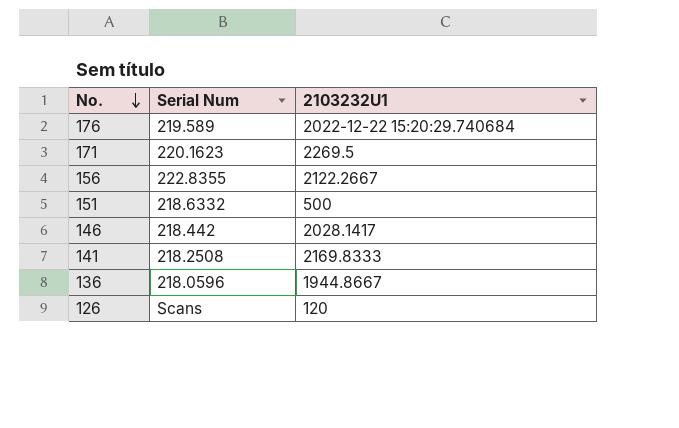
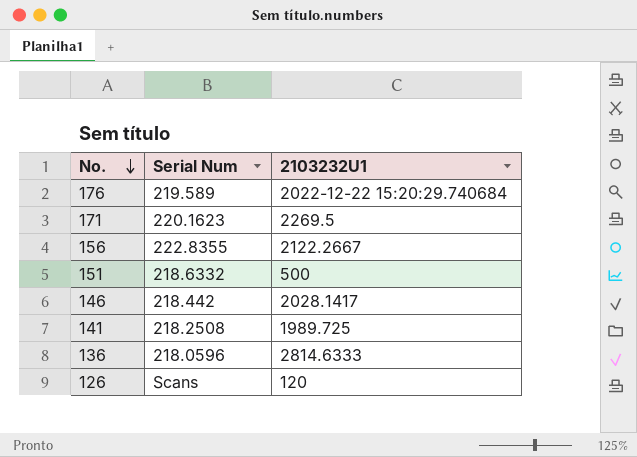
141 | 2103232U1: 2169.8333 -> 1989.725
136 | 2103232U1: 1944.8667 -> 2814.6333

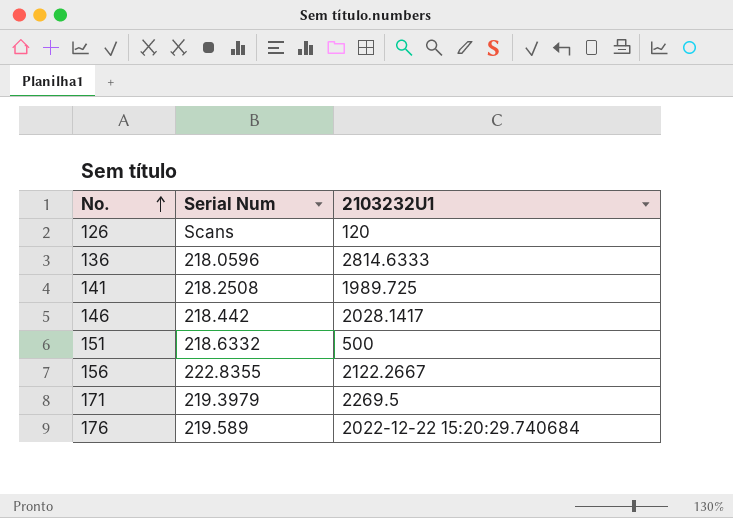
row order: No. descending -> No. ascending
171 | Serial Num: 220.1623 -> 219.3979

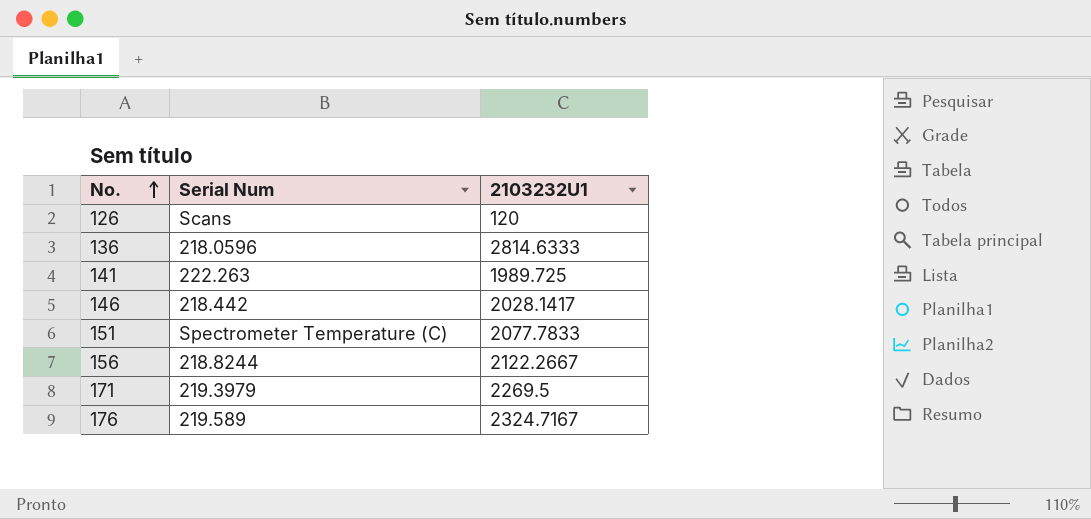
141 | Serial Num: 218.2508 -> 222.263
151 | Serial Num: 218.6332 -> Spectrometer Temperature (C)
151 | 2103232U1: 500 -> 2077.7833
156 | Serial Num: 222.8355 -> 218.8244
176 | 2103232U1: 2022-12-22 15:20:29.740684 -> 2324.7167

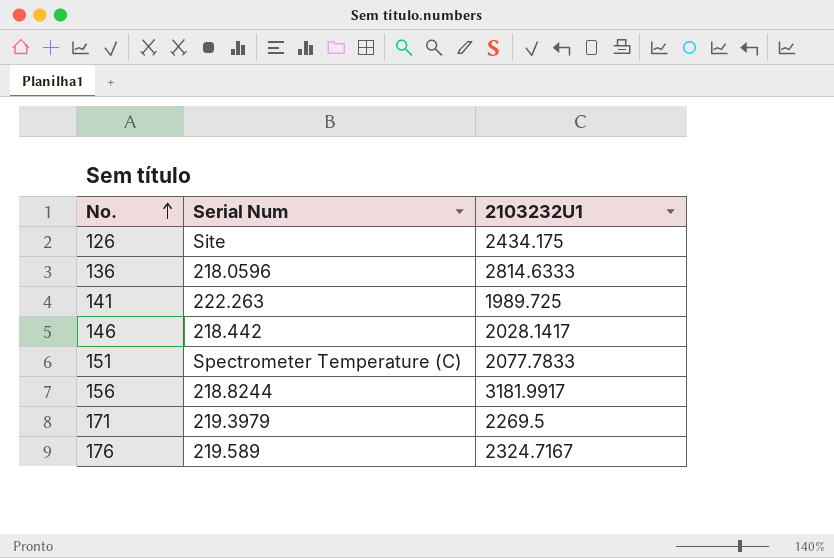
126 | Serial Num: Scans -> Site
126 | 2103232U1: 120 -> 2434.175
156 | 2103232U1: 2122.2667 -> 3181.9917

